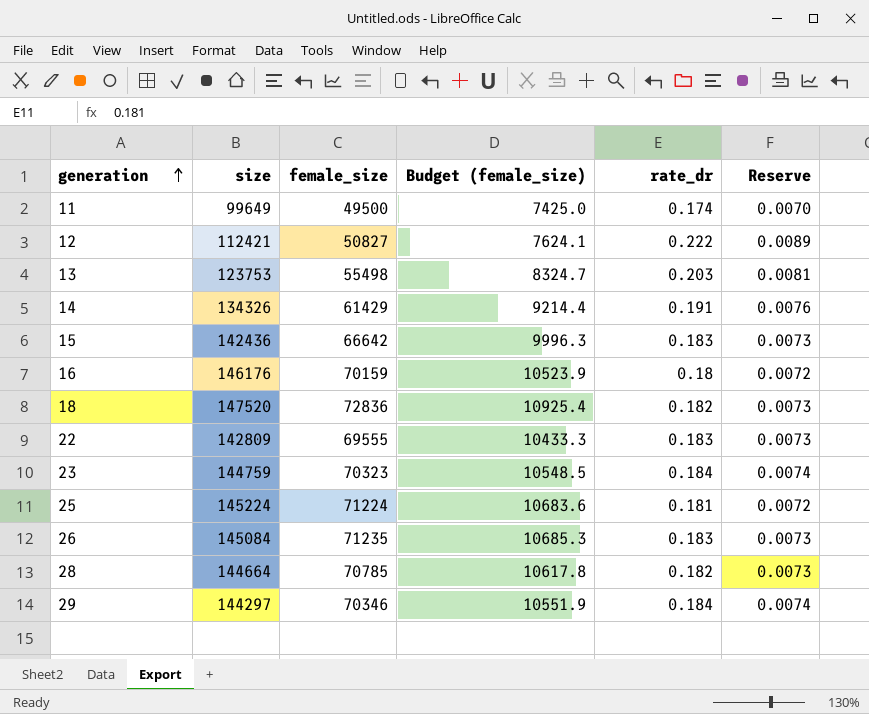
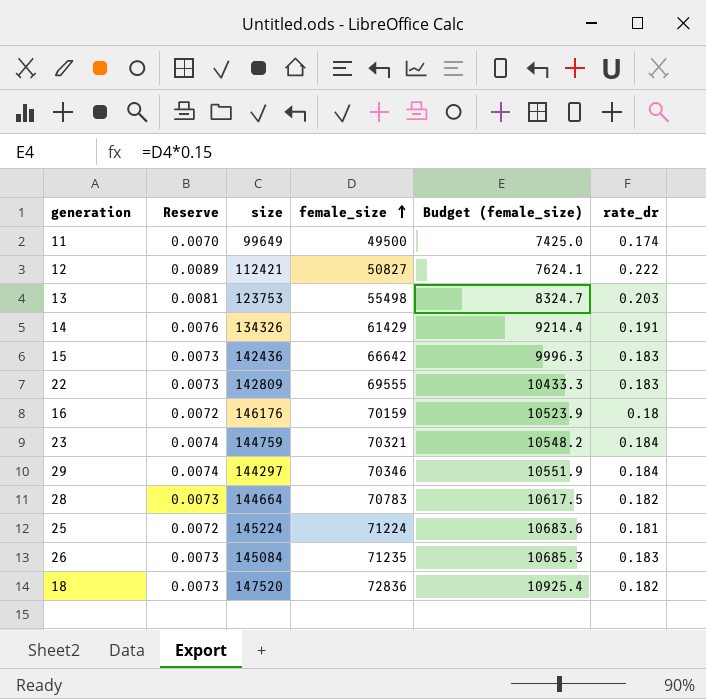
row order: generation ascending -> female_size ascending
column Reserve | position: 6 -> 2
23 | female_size: 70323 -> 70321
23 | Budget (female_size): 10548.5 -> 10548.2
28 | female_size: 70785 -> 70783
28 | Budget (female_size): 10617.8 -> 10617.5

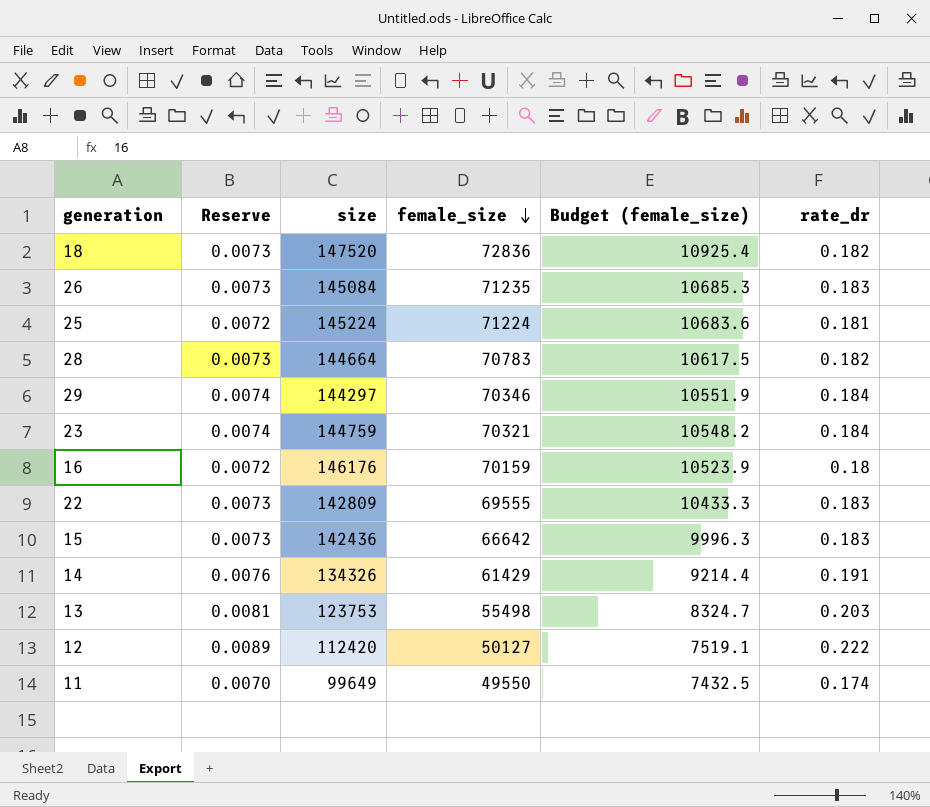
row order: female_size ascending -> female_size descending
12 | size: 112421 -> 112420
12 | female_size: 50827 -> 50127
12 | Budget (female_size): 7624.1 -> 7519.1
11 | female_size: 49500 -> 49550
11 | Budget (female_size): 7425.0 -> 7432.5

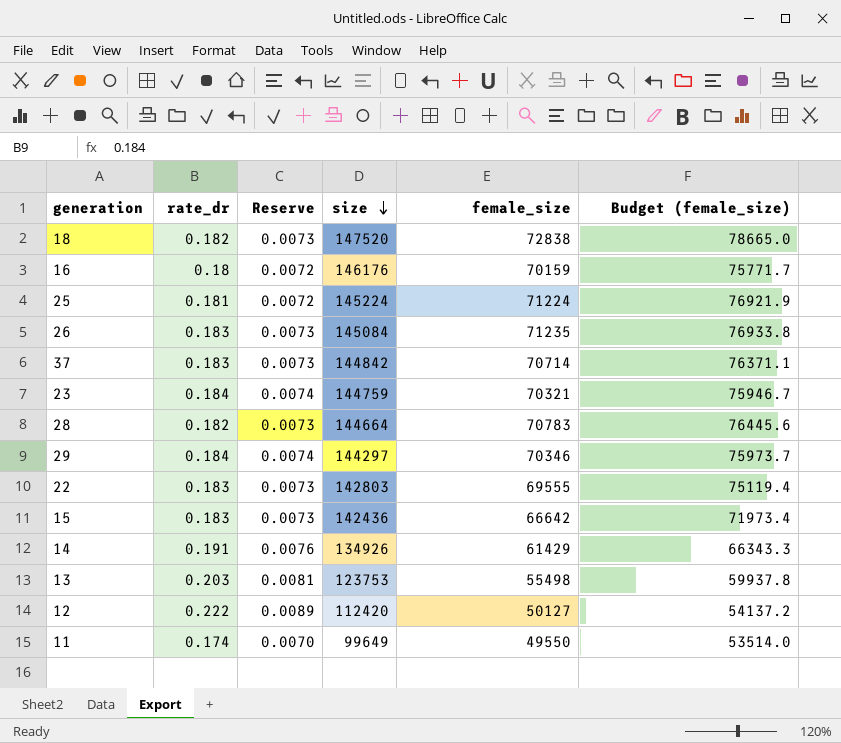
row order: female_size descending -> size descending
column rate_dr | position: 6 -> 2
column Budget (female_size) | formula: [female_size] * 0.15 -> [female_size] * 1.08
18 | female_size: 72836 -> 72838
row 37: none -> 0.183 | 0.0073 | 144842 | 70714 | 76371.1
22 | size: 142809 -> 142803
14 | size: 134326 -> 134926

